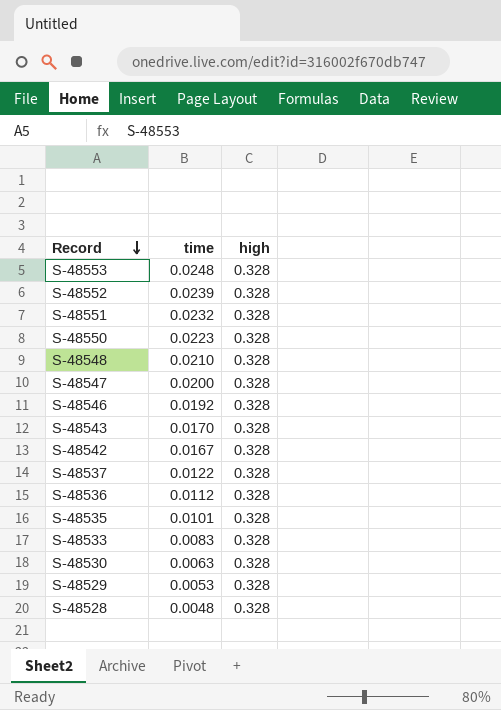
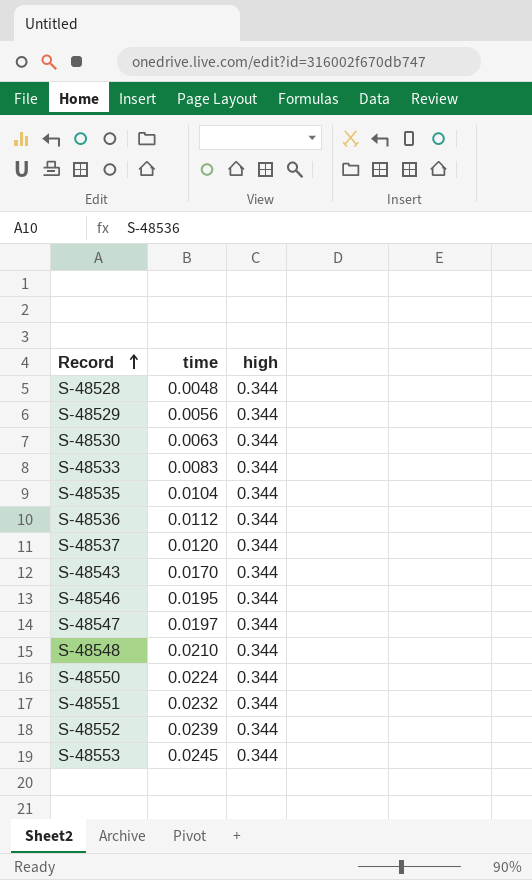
row order: Record descending -> Record ascending
row S-48542: 0.0167 | 0.328 -> none
S-48528 | high: 0.328 -> 0.344
S-48529 | time: 0.0053 -> 0.0056
S-48529 | high: 0.328 -> 0.344
S-48530 | high: 0.328 -> 0.344
S-48533 | high: 0.328 -> 0.344
S-48535 | time: 0.0101 -> 0.0104
S-48535 | high: 0.328 -> 0.344
S-48536 | high: 0.328 -> 0.344
S-48537 | time: 0.0122 -> 0.0120
S-48537 | high: 0.328 -> 0.344
S-48543 | high: 0.328 -> 0.344
S-48546 | time: 0.0192 -> 0.0195
S-48546 | high: 0.328 -> 0.344
S-48547 | time: 0.0200 -> 0.0197
S-48547 | high: 0.328 -> 0.344
S-48548 | high: 0.328 -> 0.344
S-48550 | time: 0.0223 -> 0.0224
S-48550 | high: 0.328 -> 0.344
S-48551 | high: 0.328 -> 0.344
S-48552 | high: 0.328 -> 0.344
S-48553 | time: 0.0248 -> 0.0245
S-48553 | high: 0.328 -> 0.344

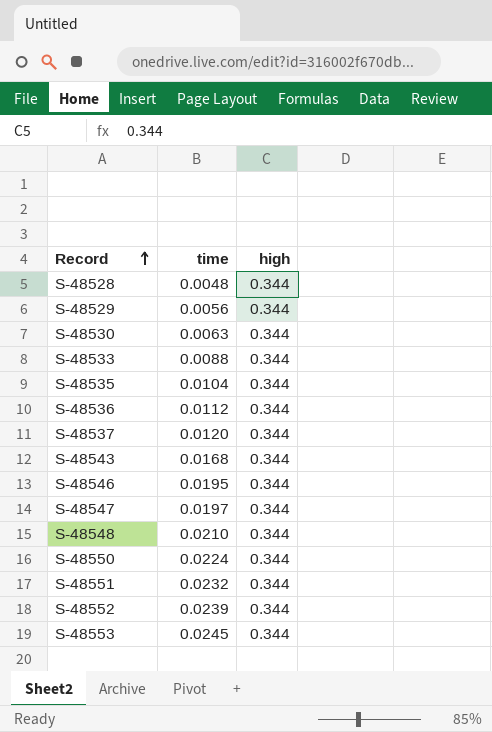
S-48533 | time: 0.0083 -> 0.0088
S-48543 | time: 0.0170 -> 0.0168

